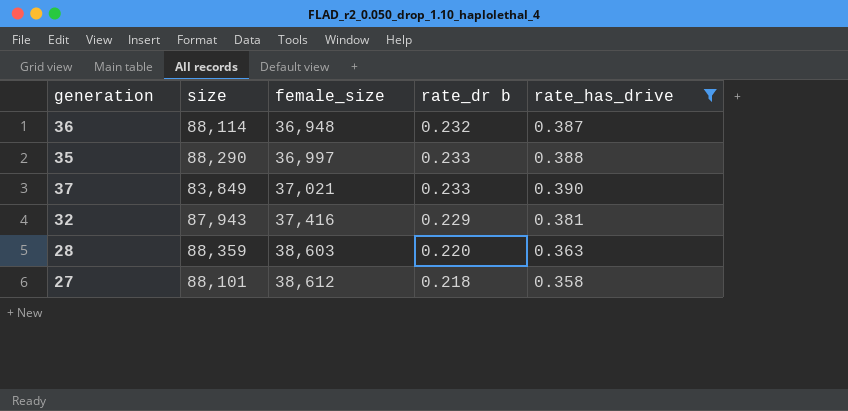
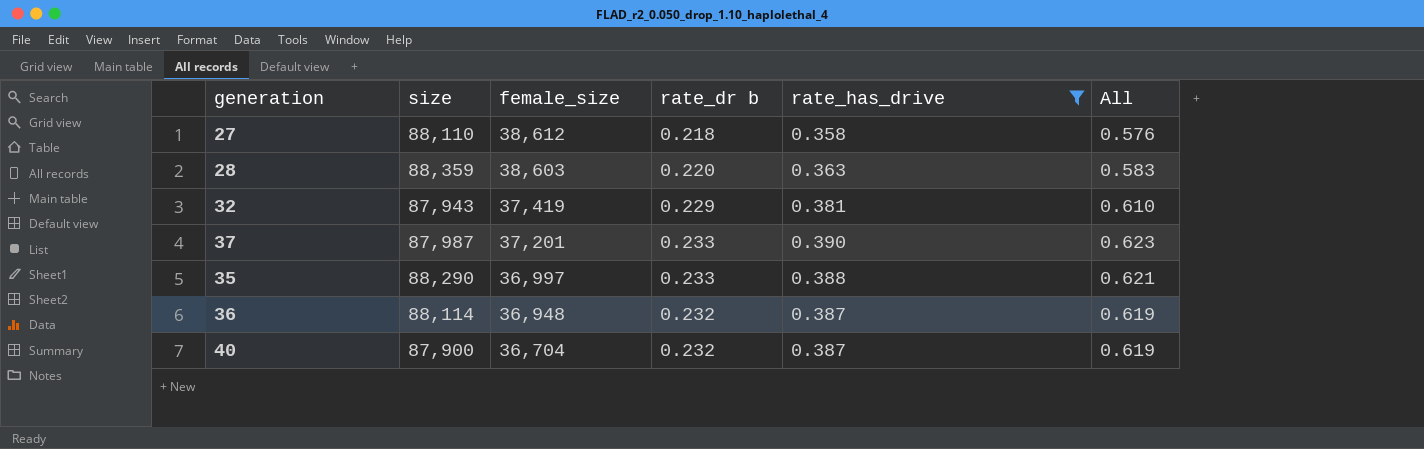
row order: female_size ascending -> female_size descending
column All | formula: none -> [rate_dr b] + [rate_has_drive]
27 | size: 88,101 -> 88,110
32 | female_size: 37,416 -> 37,419
37 | size: 83,849 -> 87,987
37 | female_size: 37,021 -> 37,201
row 40: none -> 87,900 | 36,704 | 0.232 | 0.387 | 0.619

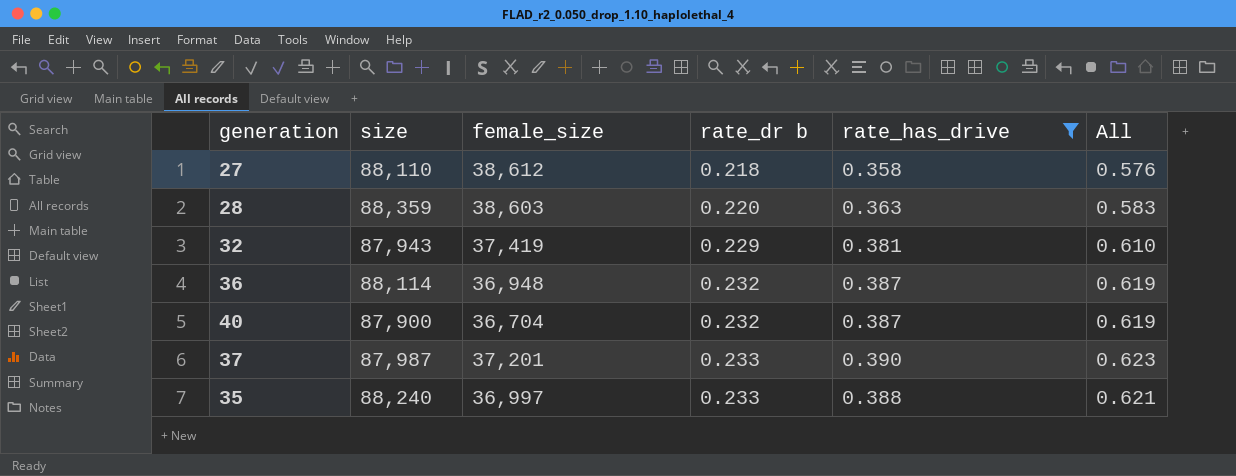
row order: female_size descending -> rate_dr b ascending
35 | size: 88,290 -> 88,240

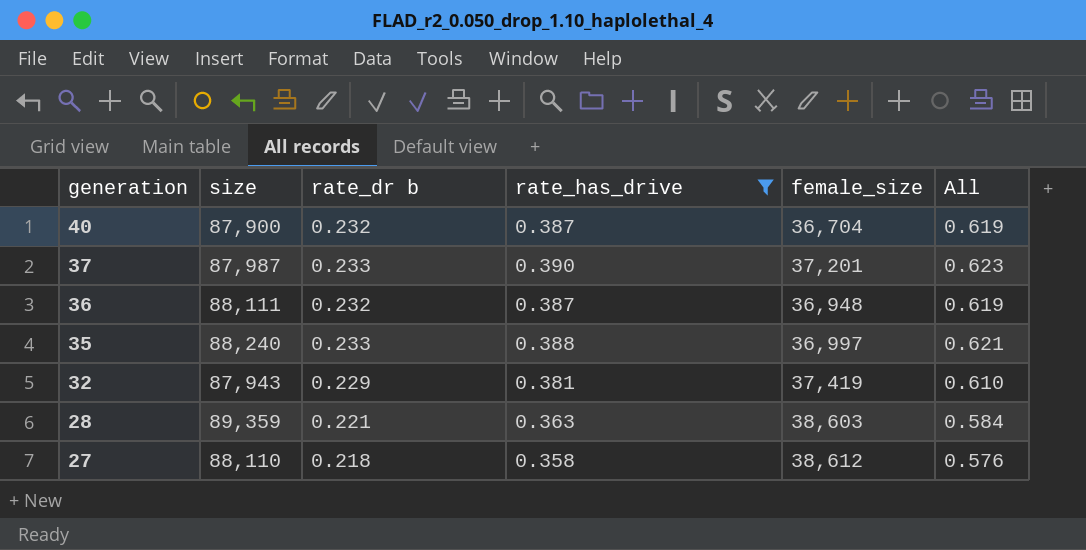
row order: rate_dr b ascending -> generation descending
column female_size | position: 3 -> 5
36 | size: 88,114 -> 88,111
28 | size: 88,359 -> 89,359
28 | rate_dr b: 0.220 -> 0.221
28 | All: 0.583 -> 0.584

